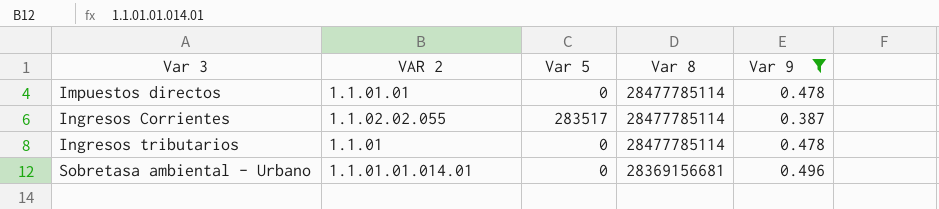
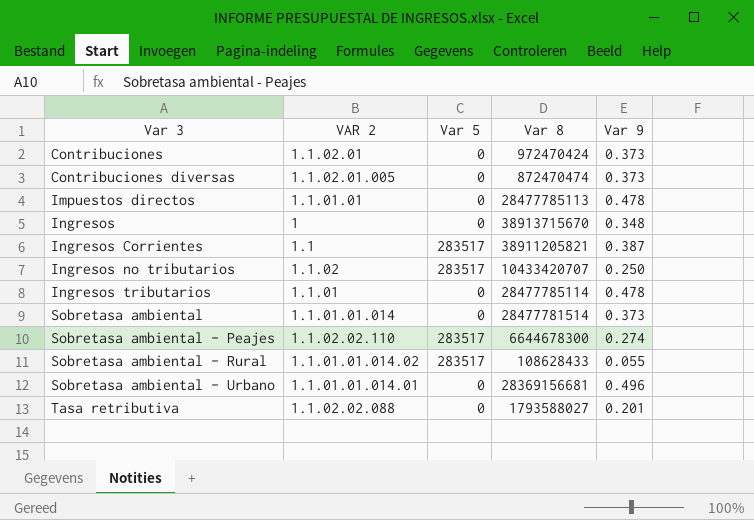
filter: Var 9 >= 0.387 -> none
Impuestos directos | Var 8: 28477785114 -> 28477785113
Ingresos Corrientes | VAR 2: 1.1.02.02.055 -> 1.1
Ingresos Corrientes | Var 8: 28477785114 -> 38911205821

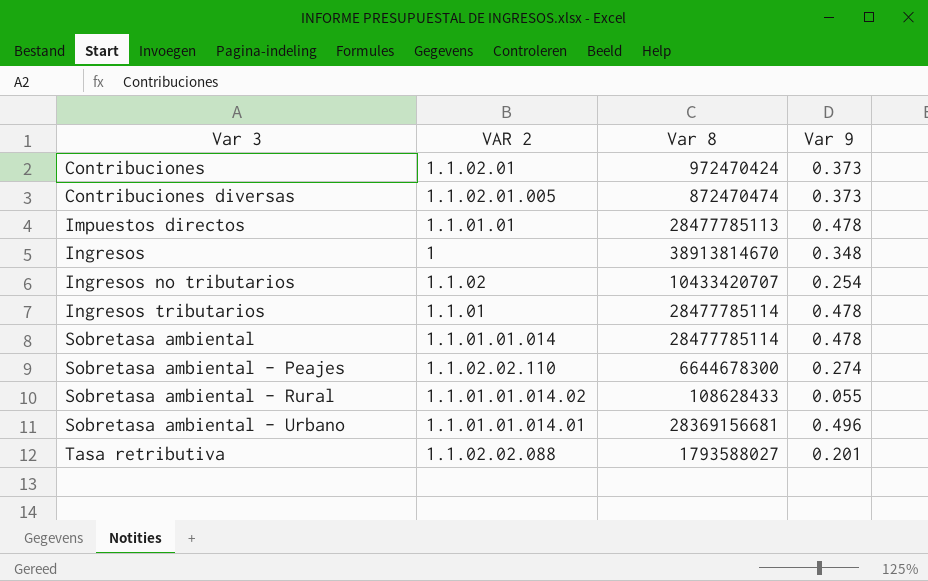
column Var 5 | position: 3 -> none
row Ingresos Corrientes: 1.1 | 283517 | 38911205821 | 0.387 -> none
Ingresos | Var 8: 38913715670 -> 38913814670
Ingresos no tributarios | Var 9: 0.250 -> 0.254
Sobretasa ambiental | Var 8: 28477781514 -> 28477785114
Sobretasa ambiental | Var 9: 0.373 -> 0.478

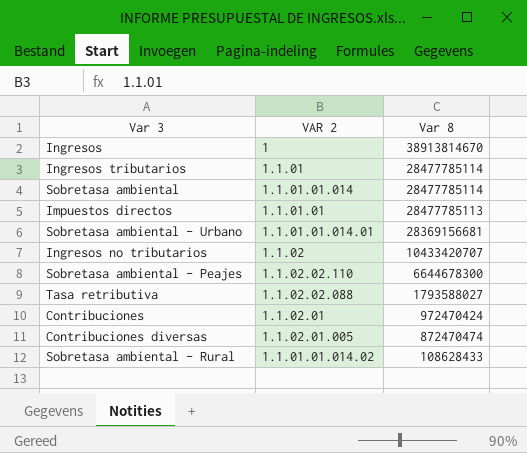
row order: Var 3 ascending -> Var 8 descending
column Var 9 | position: 4 -> none

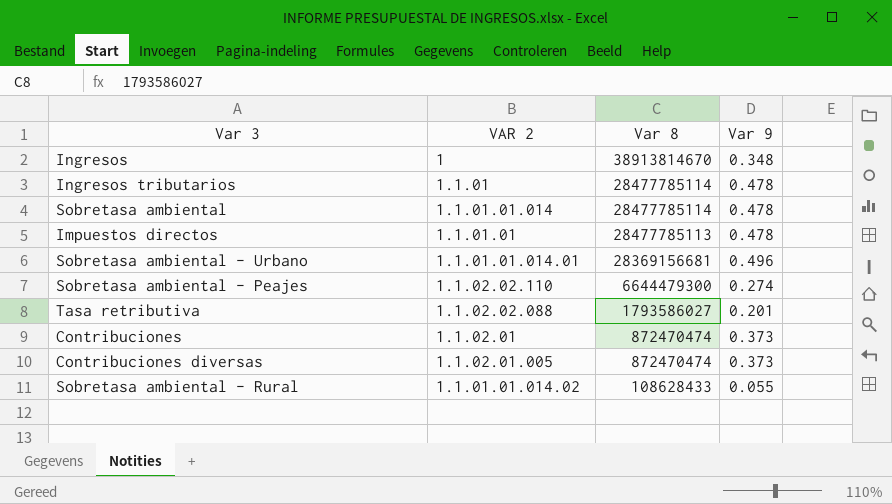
column Var 9 | position: none -> 4
row Ingresos no tributarios: 1.1.02 | 10433420707 -> none
Sobretasa ambiental - Peajes | Var 8: 6644678300 -> 6644479300
Tasa retributiva | Var 8: 1793588027 -> 1793586027
Contribuciones | Var 8: 972470424 -> 872470474

